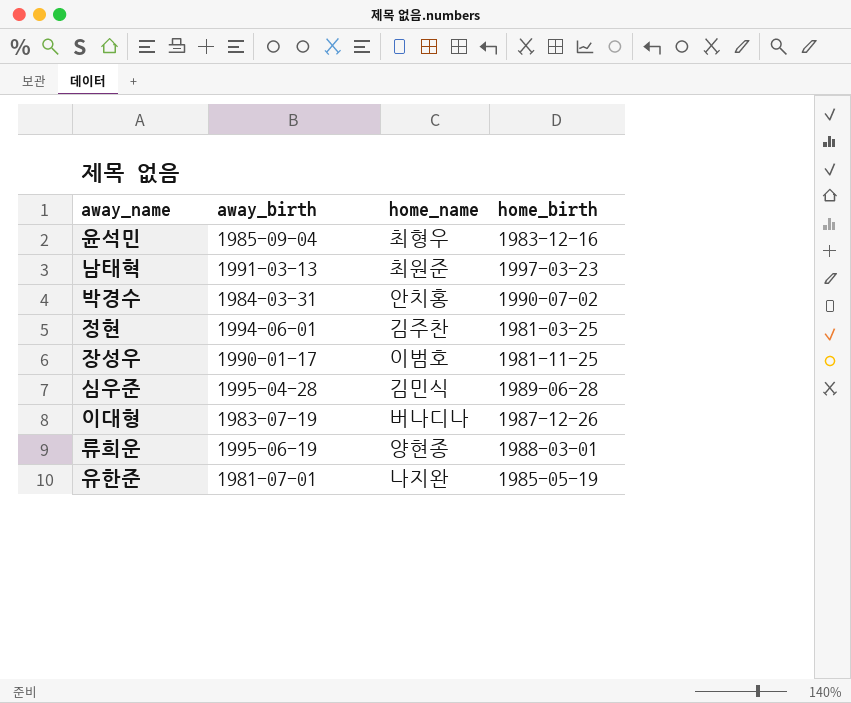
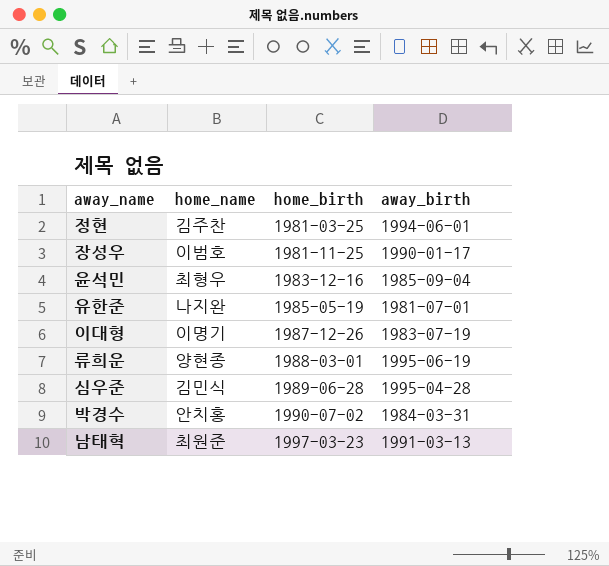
row order: none -> home_birth ascending
column away_birth | position: 2 -> 4
이대형 | home_name: 버나디나 -> 이명기

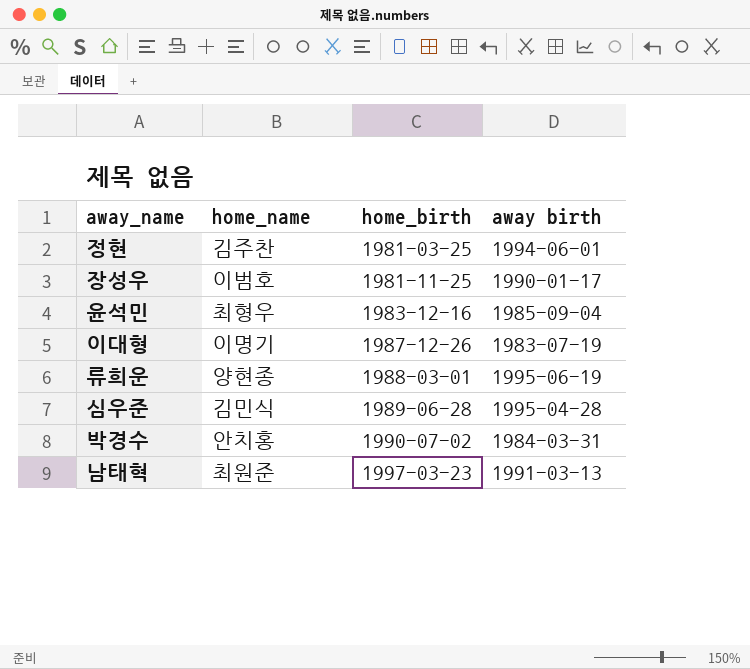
column name: away_birth -> away birth
row 유한준: 나지완 | 1985-05-19 | 1981-07-01 -> none

